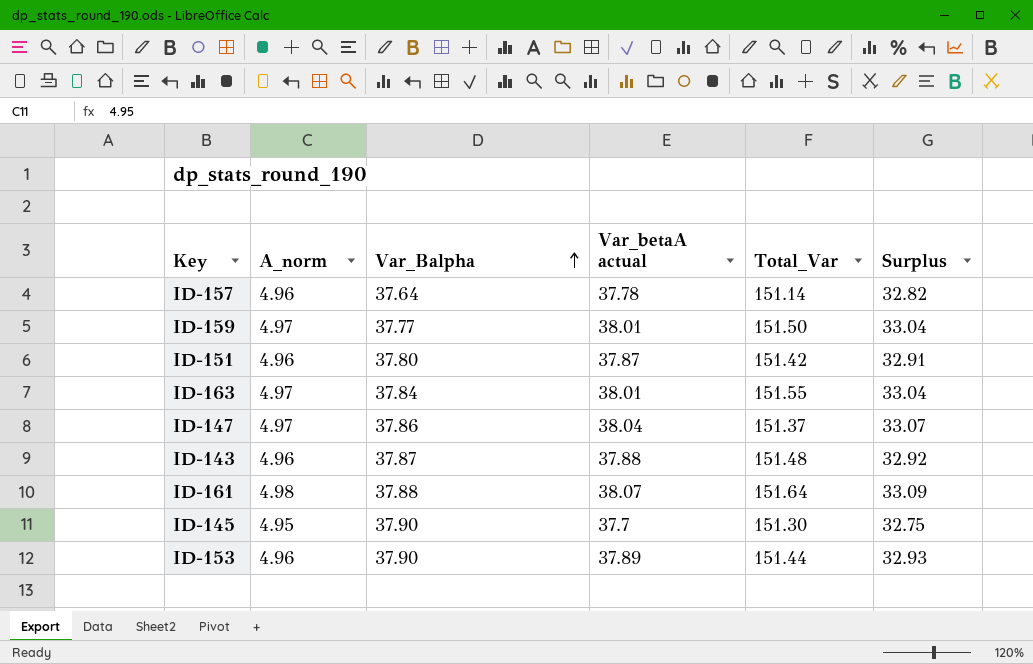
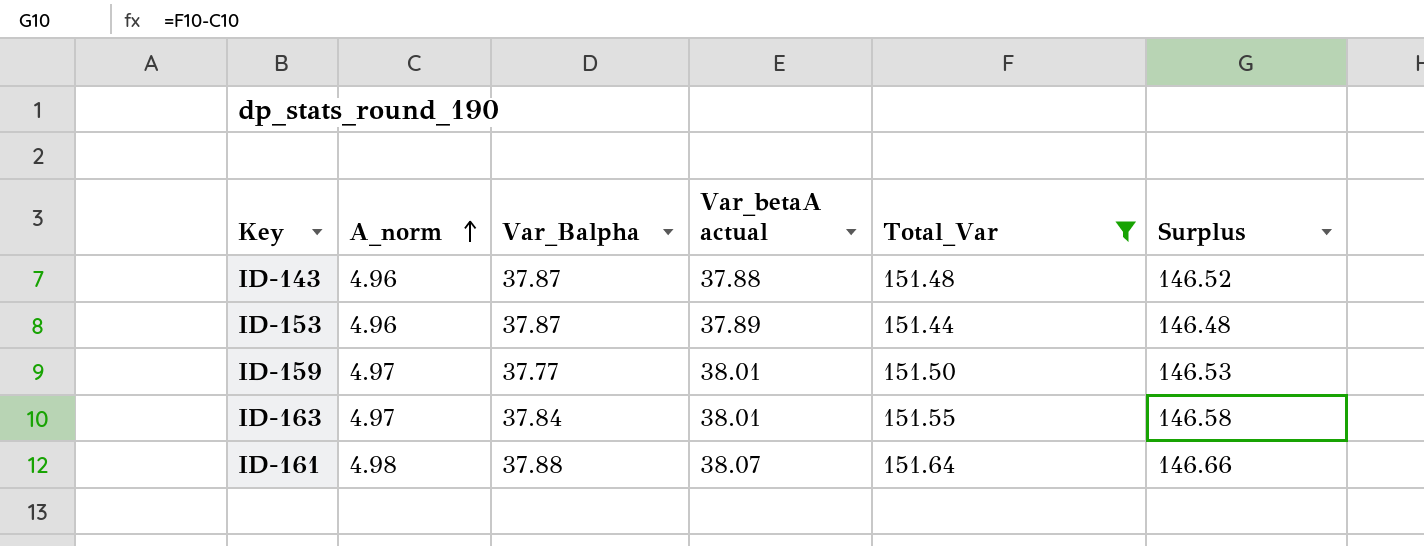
filter: none -> Total_Var >= 151.44
row order: Var_Balpha ascending -> A_norm ascending
column Surplus | formula: [Var_betaA actual] - [A_norm] -> [Total_Var] - [A_norm]
ID-153 | Var_Balpha: 37.90 -> 37.87

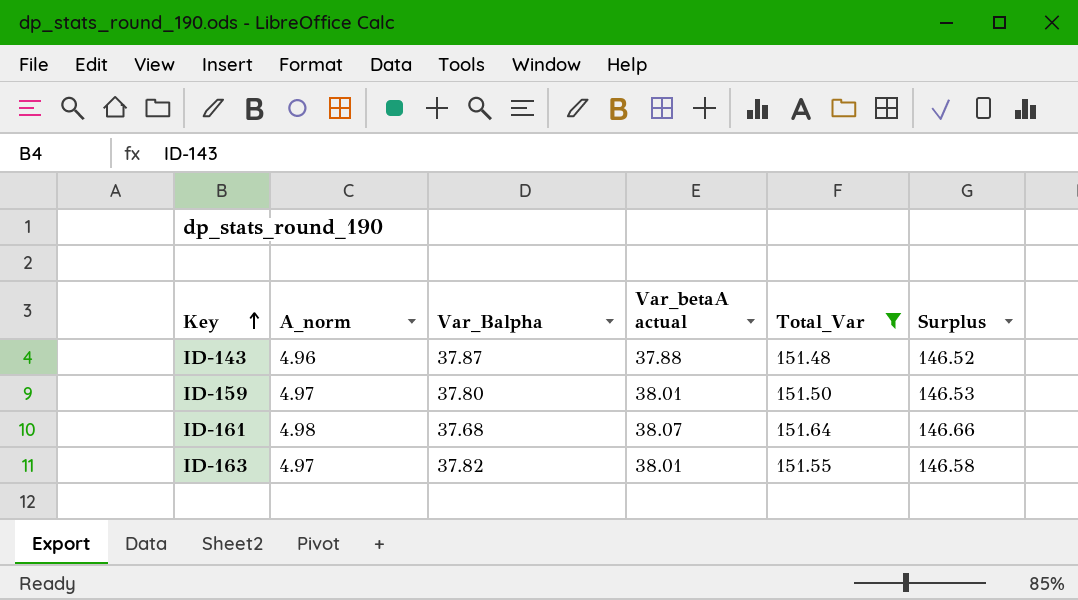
row order: A_norm ascending -> Key ascending
row ID-153: 4.96 | 37.87 | 37.89 | 151.44 | 146.48 -> none
ID-159 | Var_Balpha: 37.77 -> 37.80
ID-161 | Var_Balpha: 37.88 -> 37.68
ID-163 | Var_Balpha: 37.84 -> 37.82

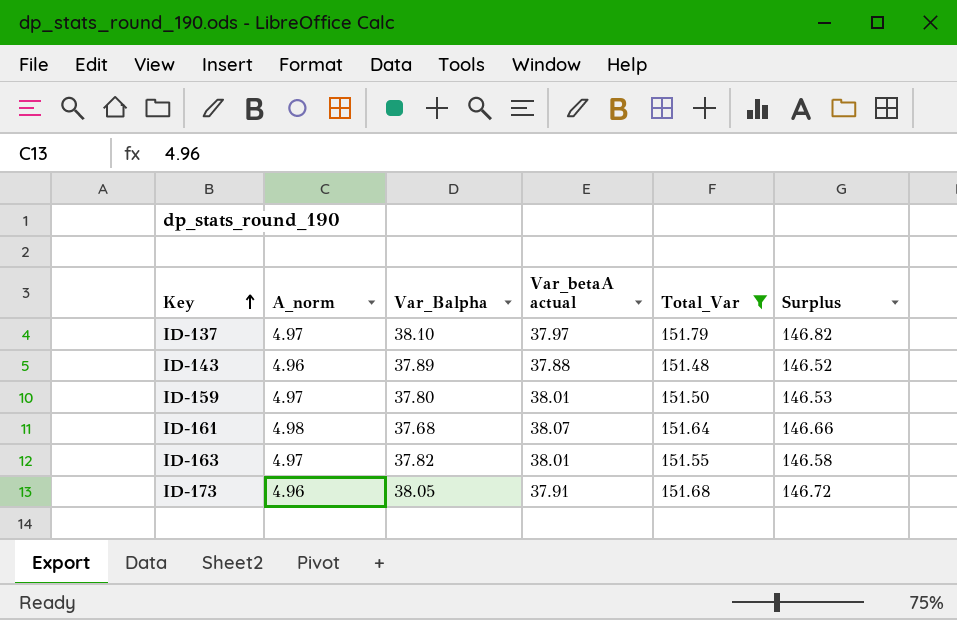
row ID-137: none -> 4.97 | 38.10 | 37.97 | 151.79 | 146.82
ID-143 | Var_Balpha: 37.87 -> 37.89
row ID-173: none -> 4.96 | 38.05 | 37.91 | 151.68 | 146.72

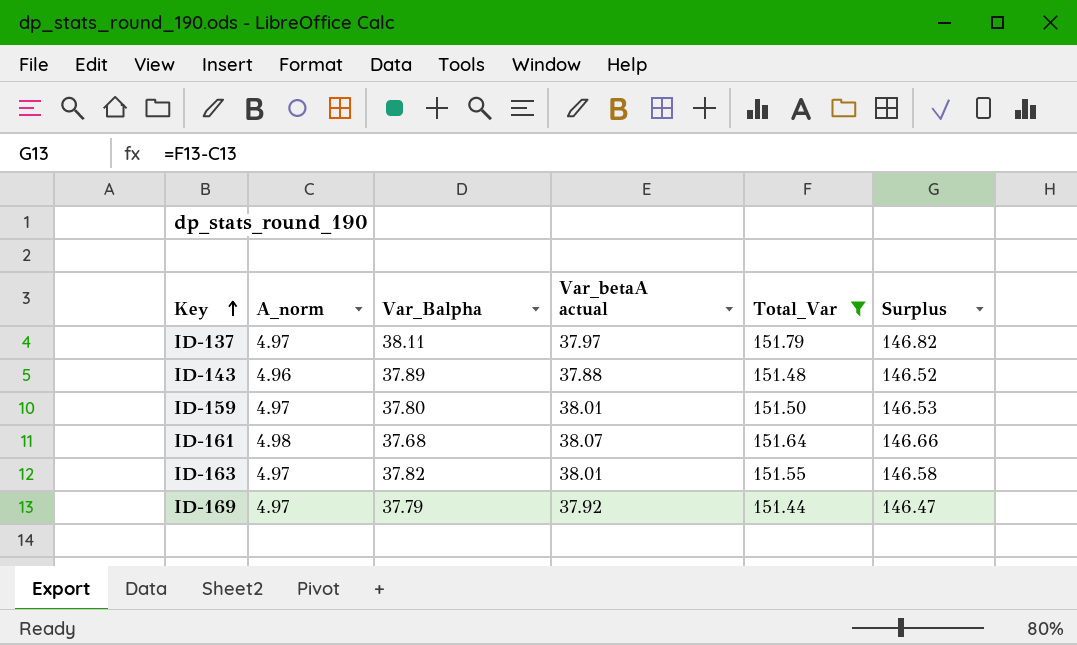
row ID-173: 4.96 | 38.05 | 37.91 | 151.68 | 146.72 -> none
ID-137 | Var_Balpha: 38.10 -> 38.11
row ID-169: none -> 4.97 | 37.79 | 37.92 | 151.44 | 146.47

